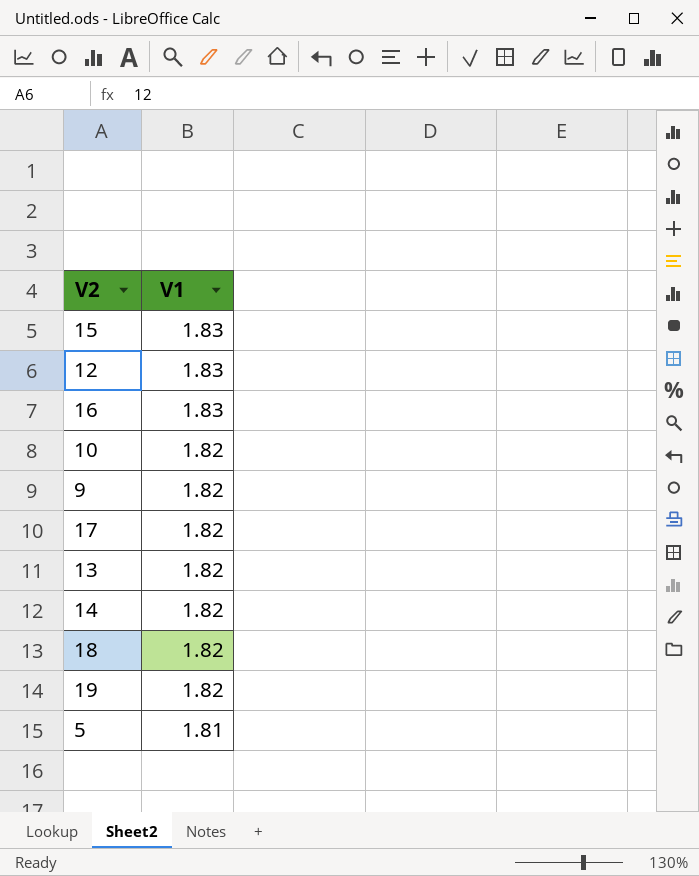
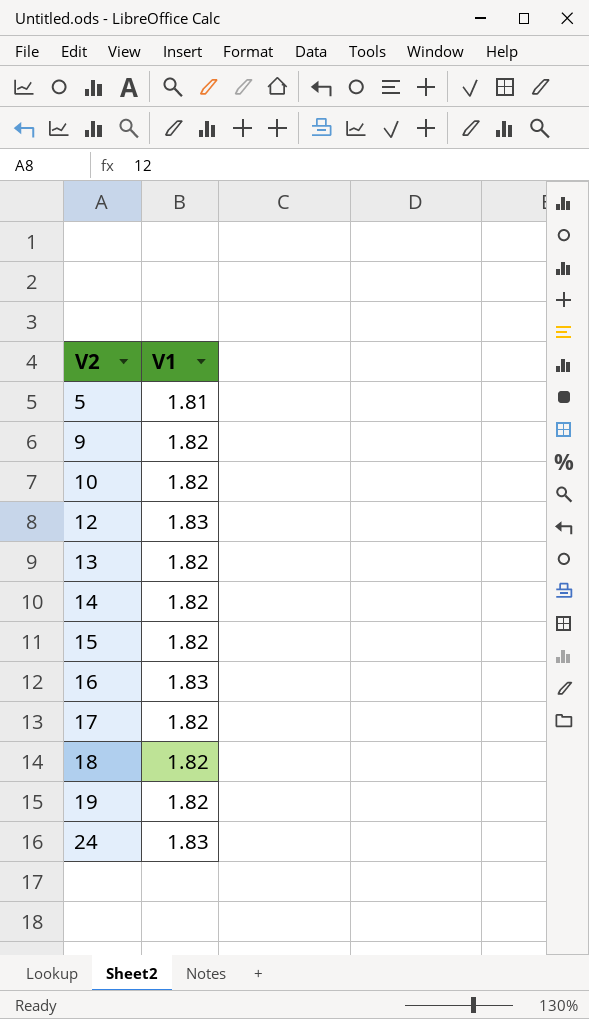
row order: V1 descending -> V2 ascending
15 | V1: 1.83 -> 1.82
row 24: none -> 1.83

